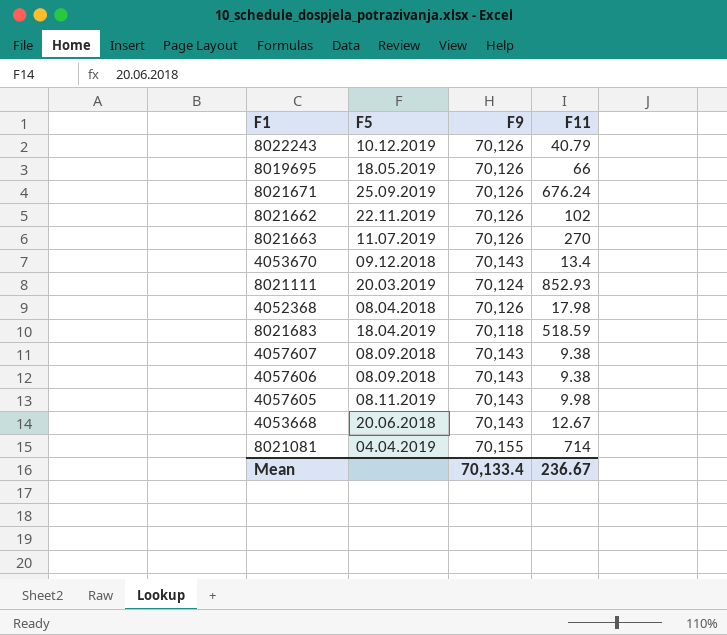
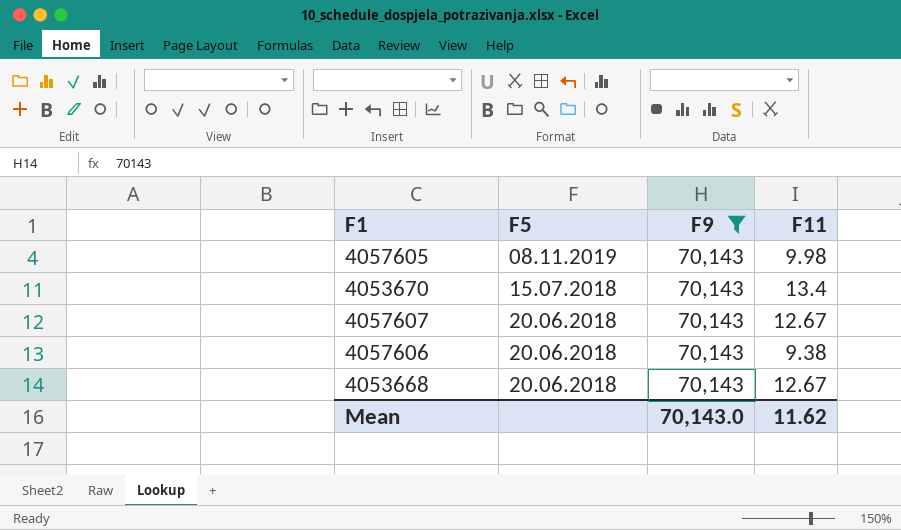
filter: none -> F9 = 70,143
row order: none -> F5 descending
4053670 | F5: 09.12.2018 -> 15.07.2018
4057607 | F5: 08.09.2018 -> 20.06.2018
4057607 | F11: 9.38 -> 12.67
4057606 | F5: 08.09.2018 -> 20.06.2018
Mean | F9: 70,133.4 -> 70,143.0
Mean | F11: 236.67 -> 11.62

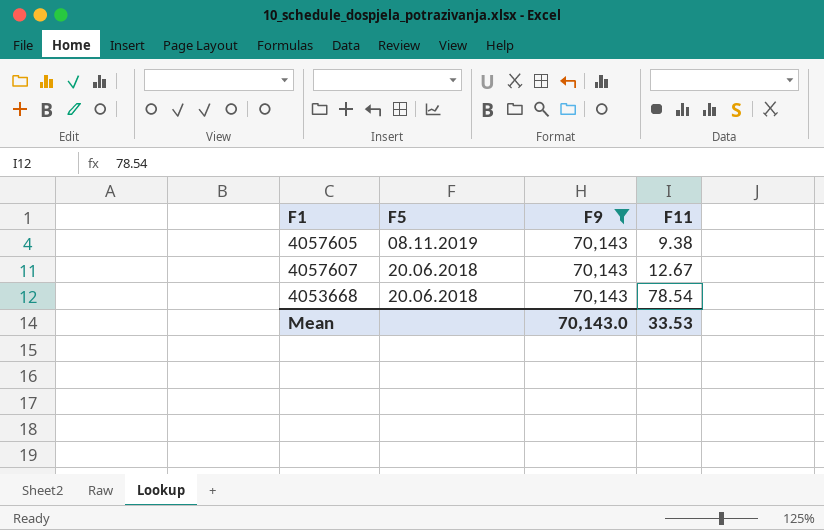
row 4053670: 15.07.2018 | 70,143 | 13.4 -> none
row 4057606: 20.06.2018 | 70,143 | 9.38 -> none
4057605 | F11: 9.98 -> 9.38
4053668 | F11: 12.67 -> 78.54
Mean | F11: 11.62 -> 33.53

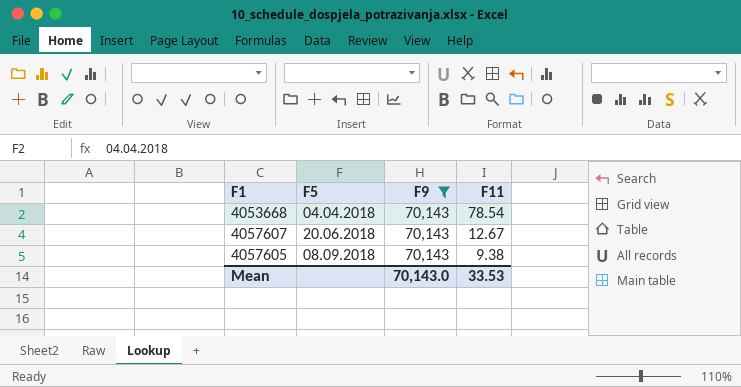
row order: F5 descending -> F5 ascending
4053668 | F5: 20.06.2018 -> 04.04.2018
4057605 | F5: 08.11.2019 -> 08.09.2018

